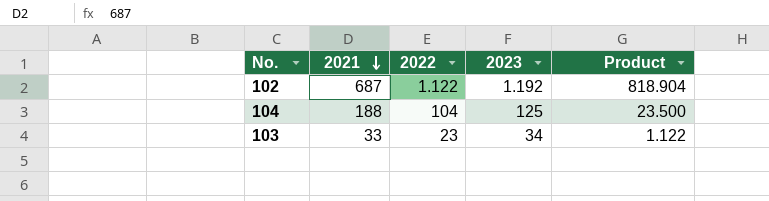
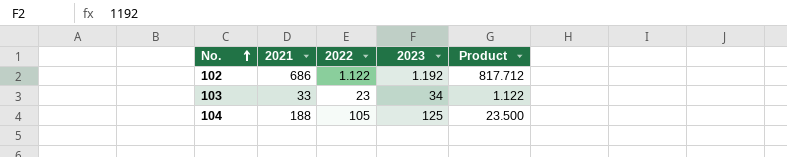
row order: 2021 descending -> No. ascending
102 | 2021: 687 -> 686
102 | Product: 818.904 -> 817.712
104 | 2022: 104 -> 105

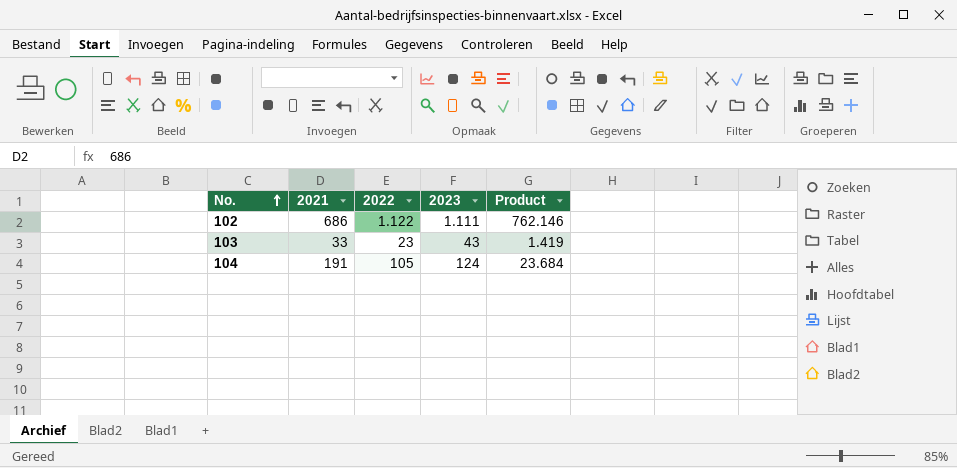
102 | 2023: 1.192 -> 1.111
102 | Product: 817.712 -> 762.146
103 | 2023: 34 -> 43
103 | Product: 1.122 -> 1.419
104 | 2021: 188 -> 191
104 | 2023: 125 -> 124
104 | Product: 23.500 -> 23.684

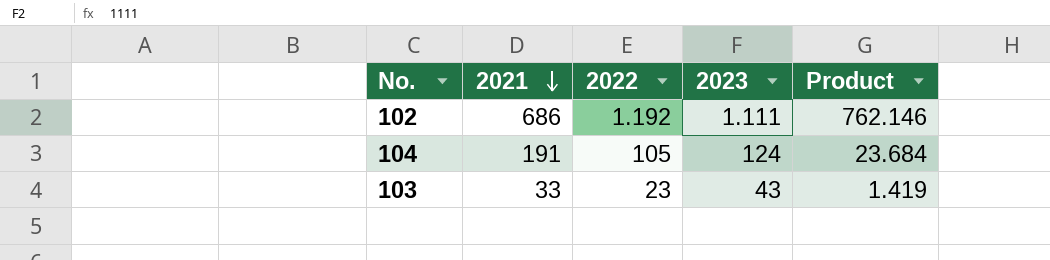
row order: No. ascending -> 2021 descending
102 | 2022: 1.122 -> 1.192

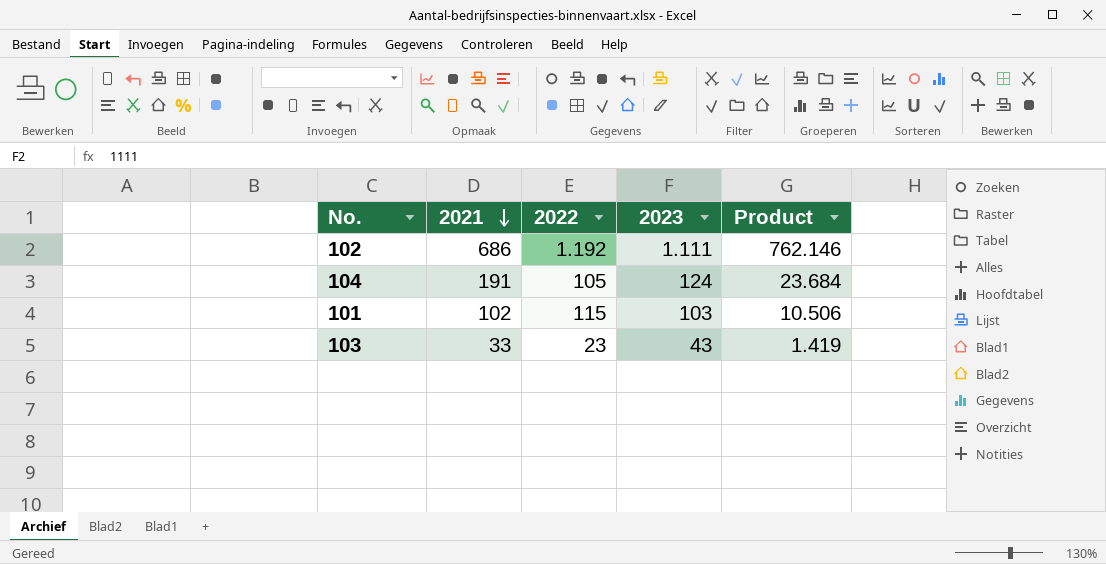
row 101: none -> 102 | 115 | 103 | 10.506

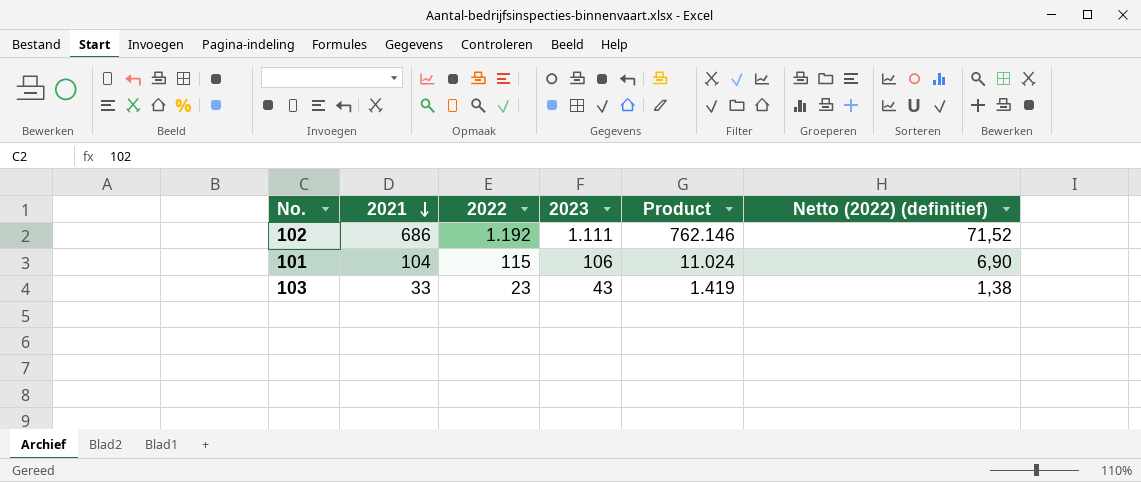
column Netto (2022) (definitief) | formula: none -> [2022] * 0,06
row 104: 191 | 105 | 124 | 23.684 -> none
101 | 2021: 102 -> 104
101 | 2023: 103 -> 106
101 | Product: 10.506 -> 11.024

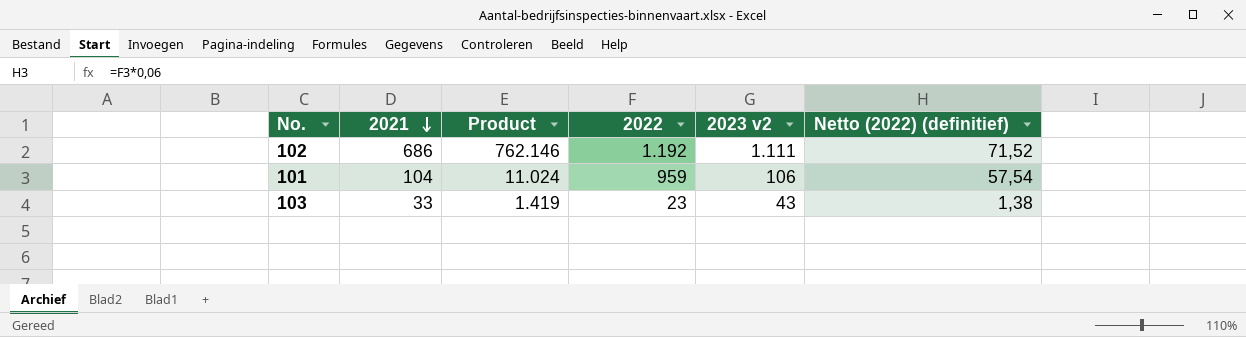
column Product | position: 5 -> 3
column name: 2023 -> 2023 v2
101 | 2022: 115 -> 959
101 | Netto (2022) (definitief): 6,90 -> 57,54

